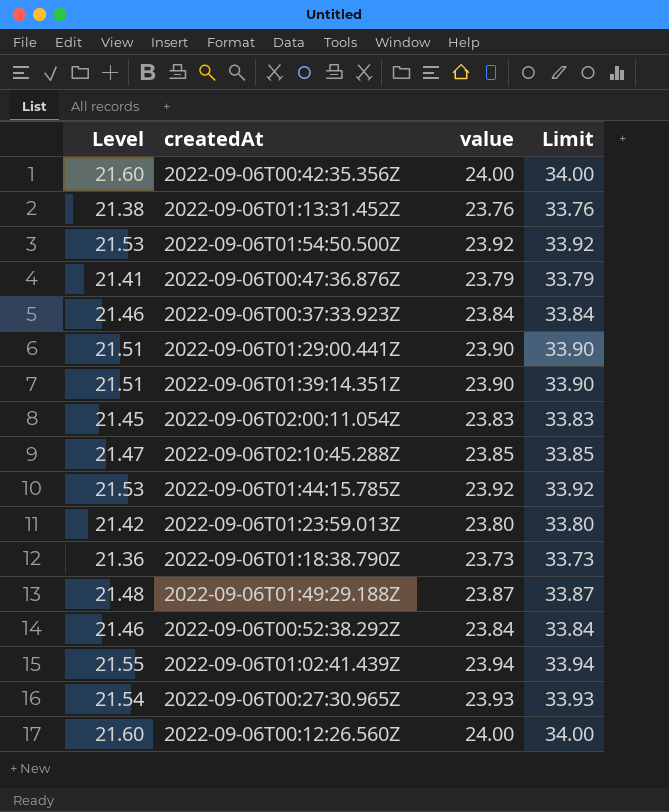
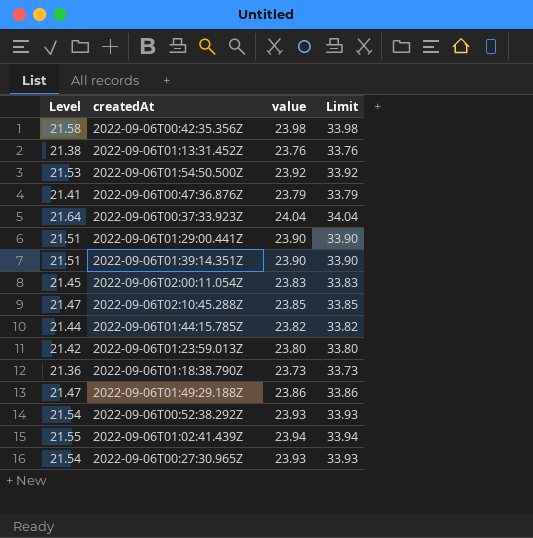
row 2022-09-06T00:12:26.560Z: 21.60 | 24.00 | 34.00 -> none
2022-09-06T00:42:35.356Z | Level: 21.60 -> 21.58
2022-09-06T00:42:35.356Z | value: 24.00 -> 23.98
2022-09-06T00:42:35.356Z | Limit: 34.00 -> 33.98
2022-09-06T00:37:33.923Z | Level: 21.46 -> 21.64
2022-09-06T00:37:33.923Z | value: 23.84 -> 24.04
2022-09-06T00:37:33.923Z | Limit: 33.84 -> 34.04
2022-09-06T01:44:15.785Z | Level: 21.53 -> 21.44
2022-09-06T01:44:15.785Z | value: 23.92 -> 23.82
2022-09-06T01:44:15.785Z | Limit: 33.92 -> 33.82
2022-09-06T01:49:29.188Z | Level: 21.48 -> 21.47
2022-09-06T01:49:29.188Z | value: 23.87 -> 23.86
2022-09-06T01:49:29.188Z | Limit: 33.87 -> 33.86
2022-09-06T00:52:38.292Z | Level: 21.46 -> 21.54
2022-09-06T00:52:38.292Z | value: 23.84 -> 23.93
2022-09-06T00:52:38.292Z | Limit: 33.84 -> 33.93

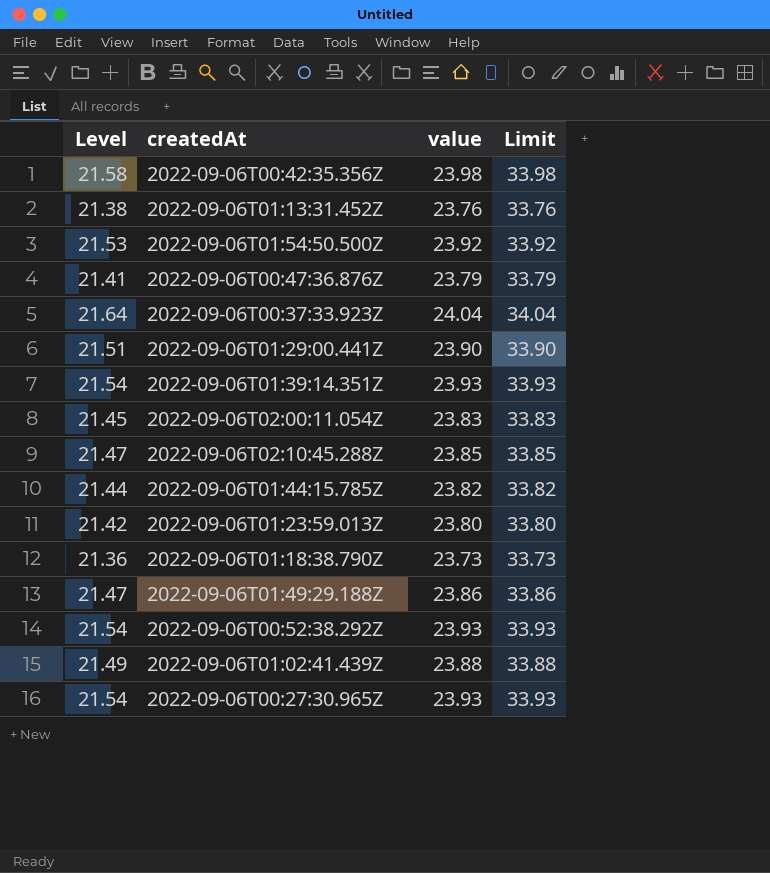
2022-09-06T01:39:14.351Z | Level: 21.51 -> 21.54
2022-09-06T01:39:14.351Z | value: 23.90 -> 23.93
2022-09-06T01:39:14.351Z | Limit: 33.90 -> 33.93
2022-09-06T01:02:41.439Z | Level: 21.55 -> 21.49
2022-09-06T01:02:41.439Z | value: 23.94 -> 23.88
2022-09-06T01:02:41.439Z | Limit: 33.94 -> 33.88

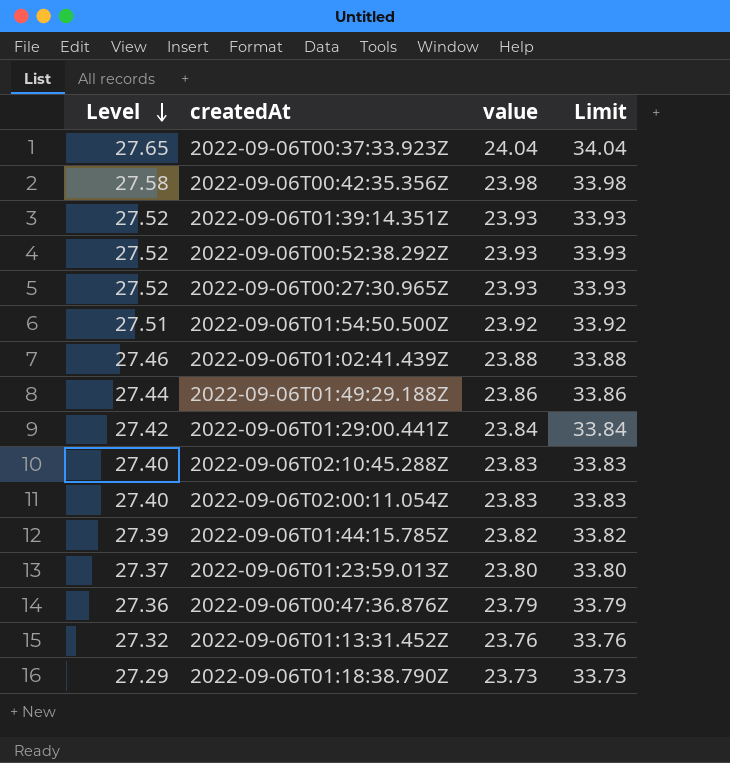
row order: none -> Level descending
column Level | formula: [value] * 0.9 -> [value] * 1.15
2022-09-06T01:29:00.441Z | value: 23.90 -> 23.84
2022-09-06T01:29:00.441Z | Limit: 33.90 -> 33.84
2022-09-06T02:10:45.288Z | value: 23.85 -> 23.83
2022-09-06T02:10:45.288Z | Limit: 33.85 -> 33.83

